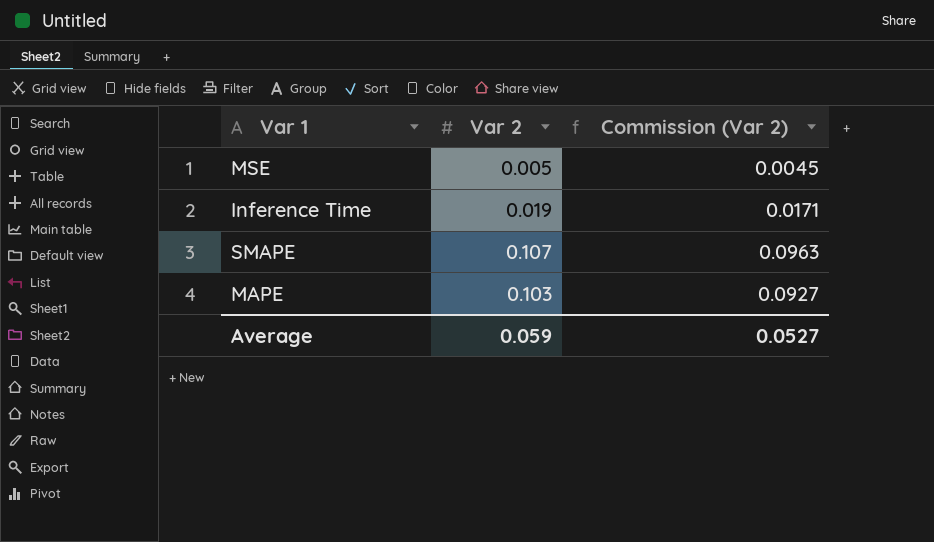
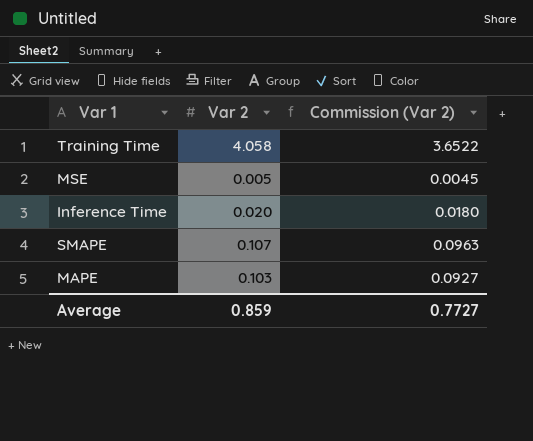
row Training Time: none -> 4.058 | 3.6522
Inference Time | Var 2: 0.019 -> 0.020
Inference Time | Commission (Var 2): 0.0171 -> 0.0180
Average | Var 2: 0.059 -> 0.859
Average | Commission (Var 2): 0.0527 -> 0.7727

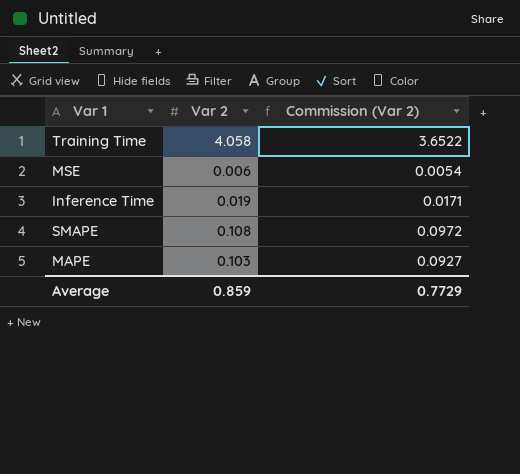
MSE | Var 2: 0.005 -> 0.006
MSE | Commission (Var 2): 0.0045 -> 0.0054
Inference Time | Var 2: 0.020 -> 0.019
Inference Time | Commission (Var 2): 0.0180 -> 0.0171
SMAPE | Var 2: 0.107 -> 0.108
SMAPE | Commission (Var 2): 0.0963 -> 0.0972
Average | Commission (Var 2): 0.7727 -> 0.7729

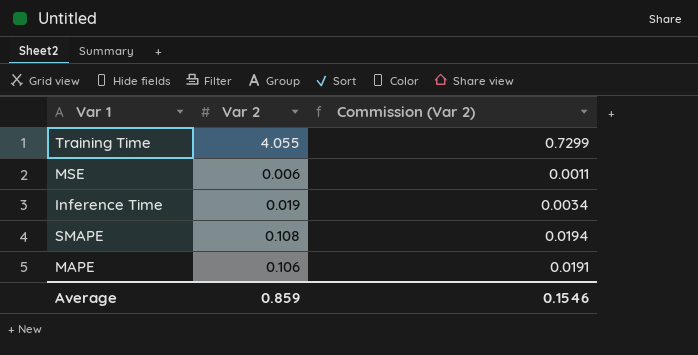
column Commission (Var 2) | formula: [Var 2] * 0.9 -> [Var 2] * 0.18
Training Time | Var 2: 4.058 -> 4.055
MAPE | Var 2: 0.103 -> 0.106
Average | Commission (Var 2): 0.7729 -> 0.1546

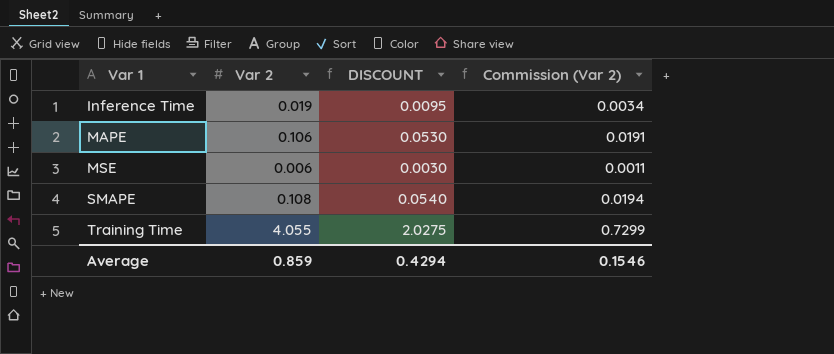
row order: none -> Var 1 ascending
column DISCOUNT | formula: none -> [Var 2] * 0.5

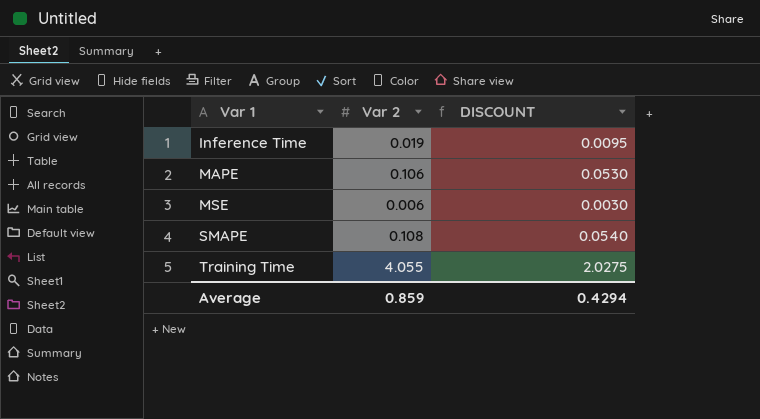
column Commission (Var 2) | formula: [Var 2] * 0.18 -> none

